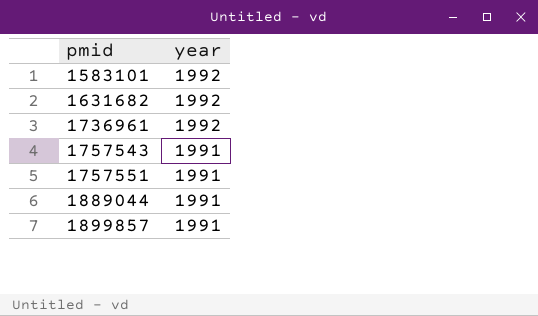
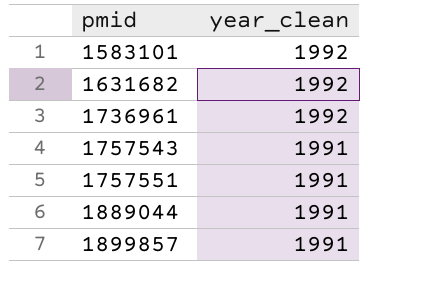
column name: year -> year_clean

